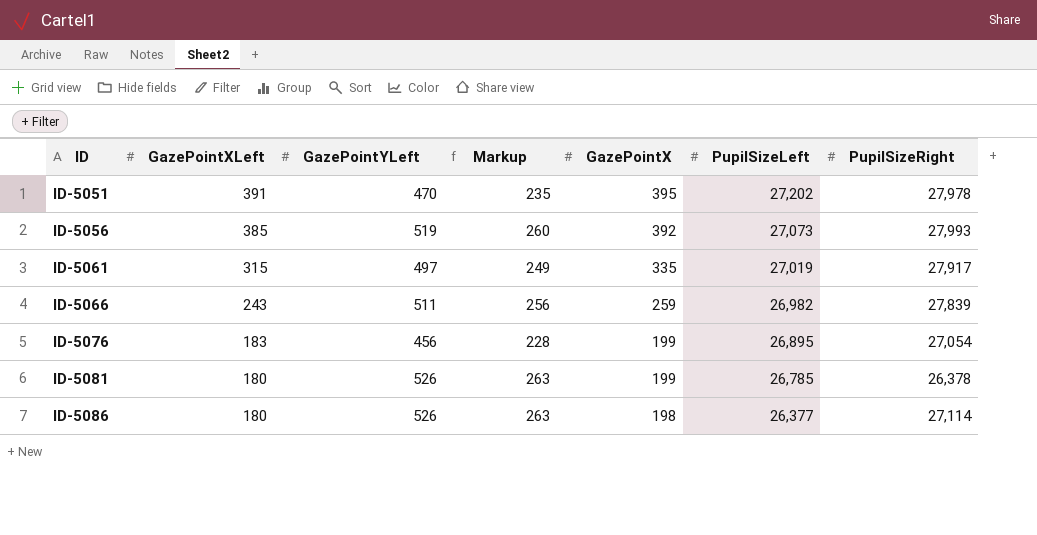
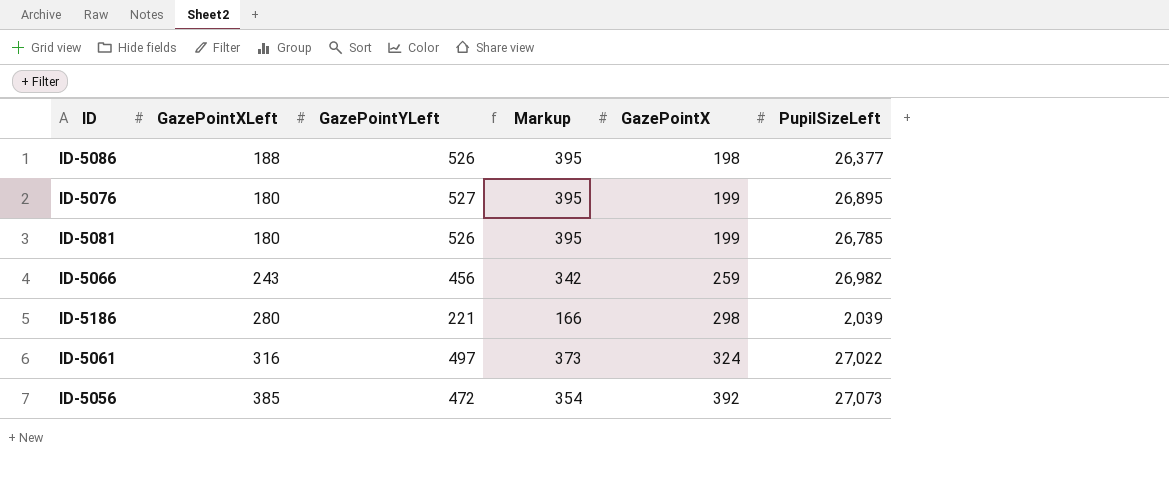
row order: ID ascending -> GazePointX ascending
column PupilSizeRight | position: 7 -> none
column Markup | formula: [GazePointYLeft] * 0.5 -> [GazePointYLeft] * 0.75
row ID-5051: 391 | 470 | 235 | 395 | 27,202 | 27,978 -> none
ID-5086 | GazePointXLeft: 180 -> 188
ID-5076 | GazePointXLeft: 183 -> 180
ID-5076 | GazePointYLeft: 456 -> 527
ID-5066 | GazePointYLeft: 511 -> 456
row ID-5186: none -> 280 | 221 | 166 | 298 | 2,039
ID-5061 | GazePointXLeft: 315 -> 316
ID-5061 | GazePointX: 335 -> 324
ID-5061 | PupilSizeLeft: 27,019 -> 27,022
ID-5056 | GazePointYLeft: 519 -> 472

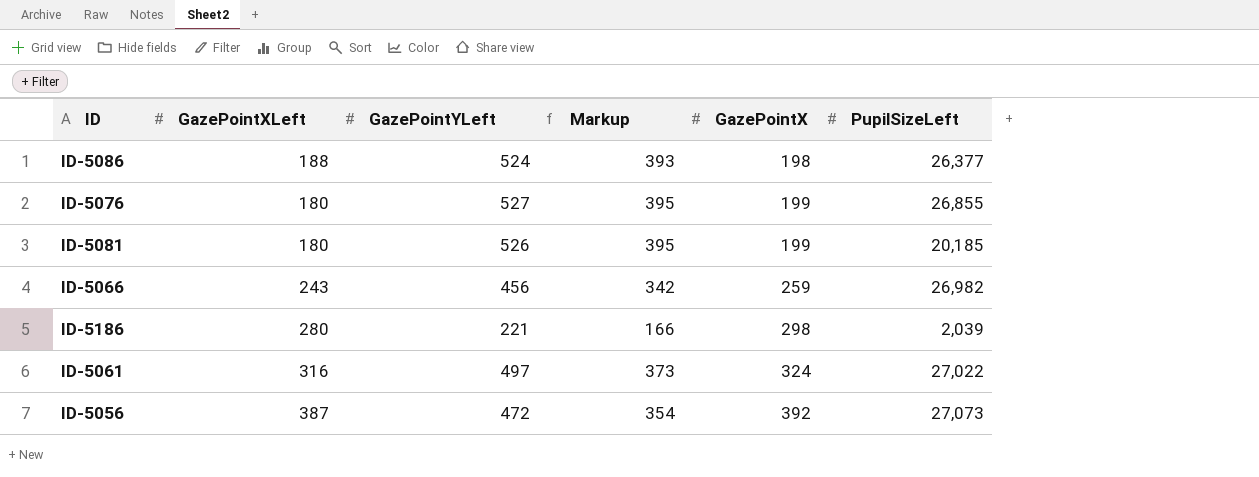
ID-5086 | GazePointYLeft: 526 -> 524
ID-5086 | Markup: 395 -> 393
ID-5076 | PupilSizeLeft: 26,895 -> 26,855
ID-5081 | PupilSizeLeft: 26,785 -> 20,185
ID-5056 | GazePointXLeft: 385 -> 387

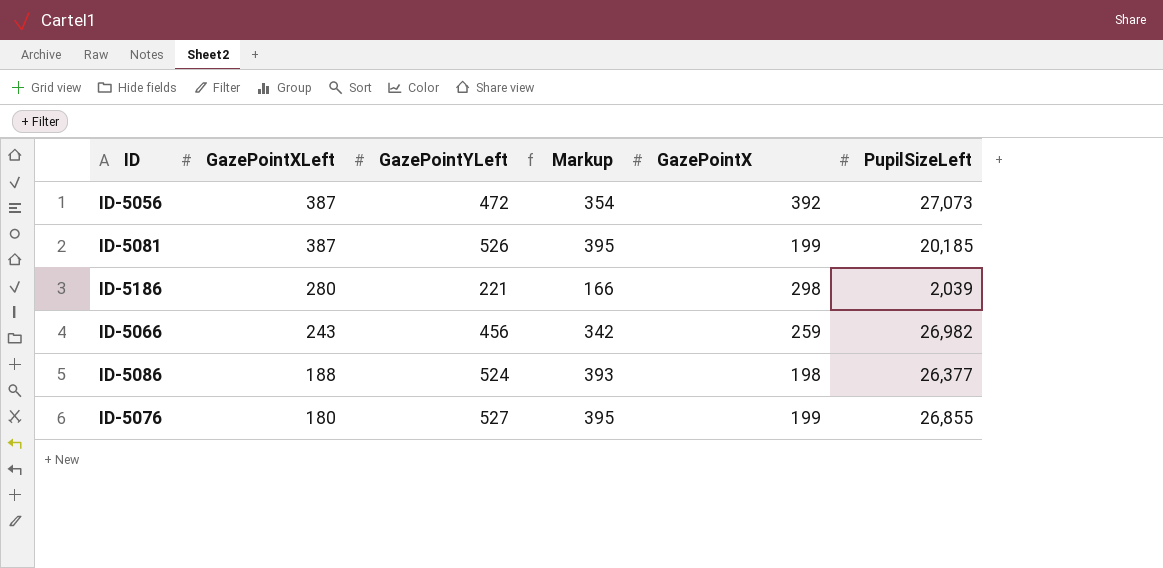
row order: GazePointX ascending -> GazePointXLeft descending
row ID-5061: 316 | 497 | 373 | 324 | 27,022 -> none
ID-5081 | GazePointXLeft: 180 -> 387

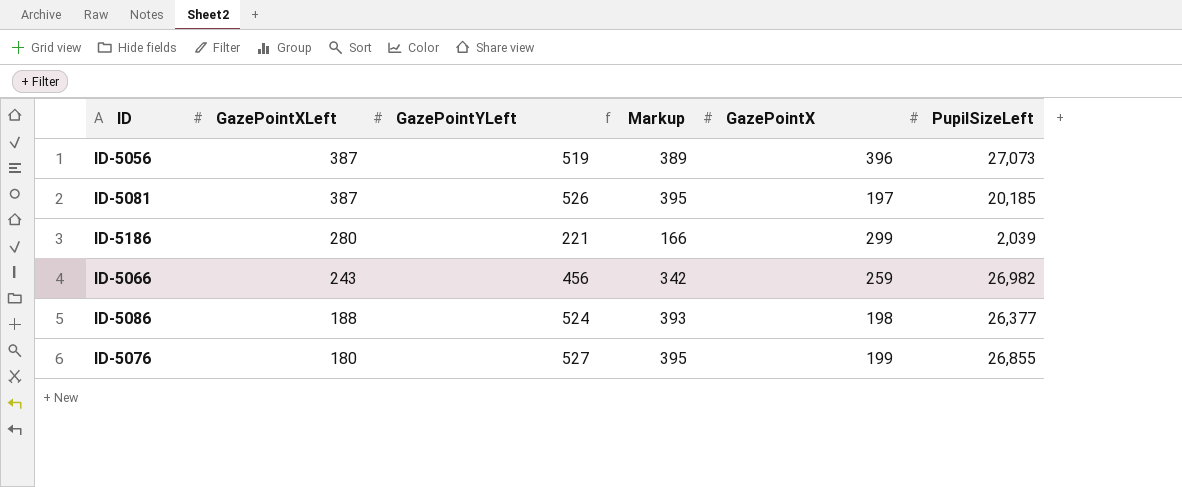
ID-5056 | GazePointYLeft: 472 -> 519
ID-5056 | Markup: 354 -> 389
ID-5056 | GazePointX: 392 -> 396
ID-5081 | GazePointX: 199 -> 197
ID-5186 | GazePointX: 298 -> 299

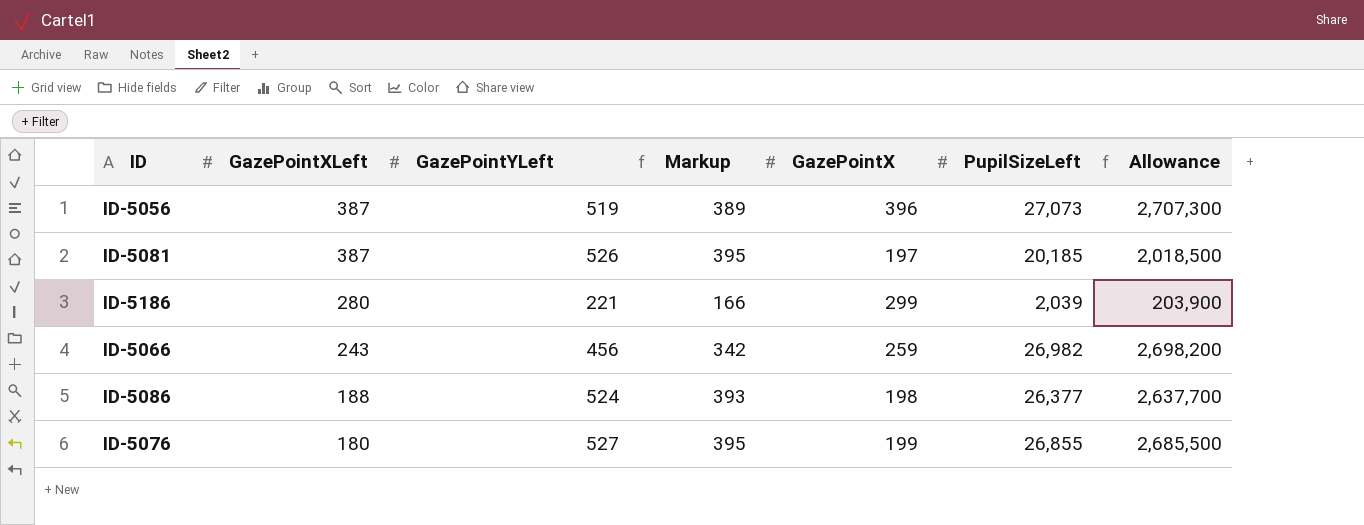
column Allowance | formula: none -> [PupilSizeLeft] * 100

